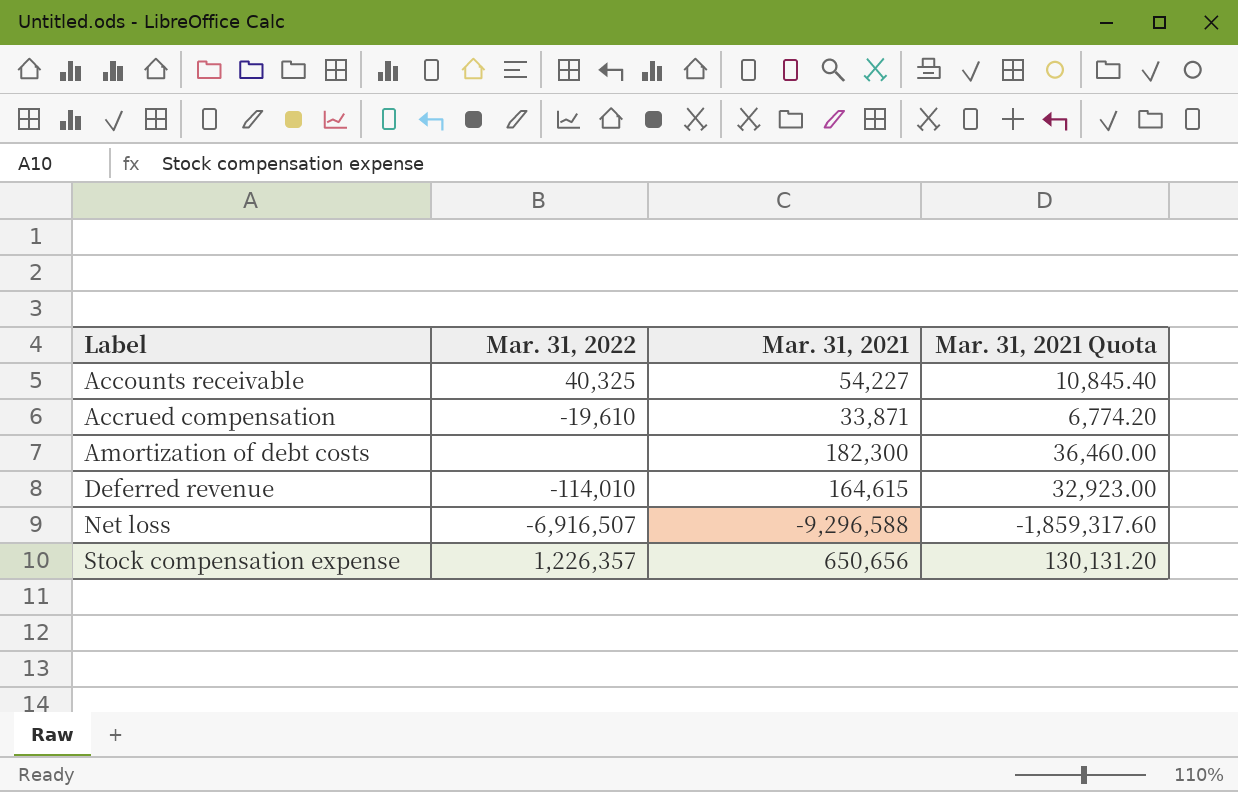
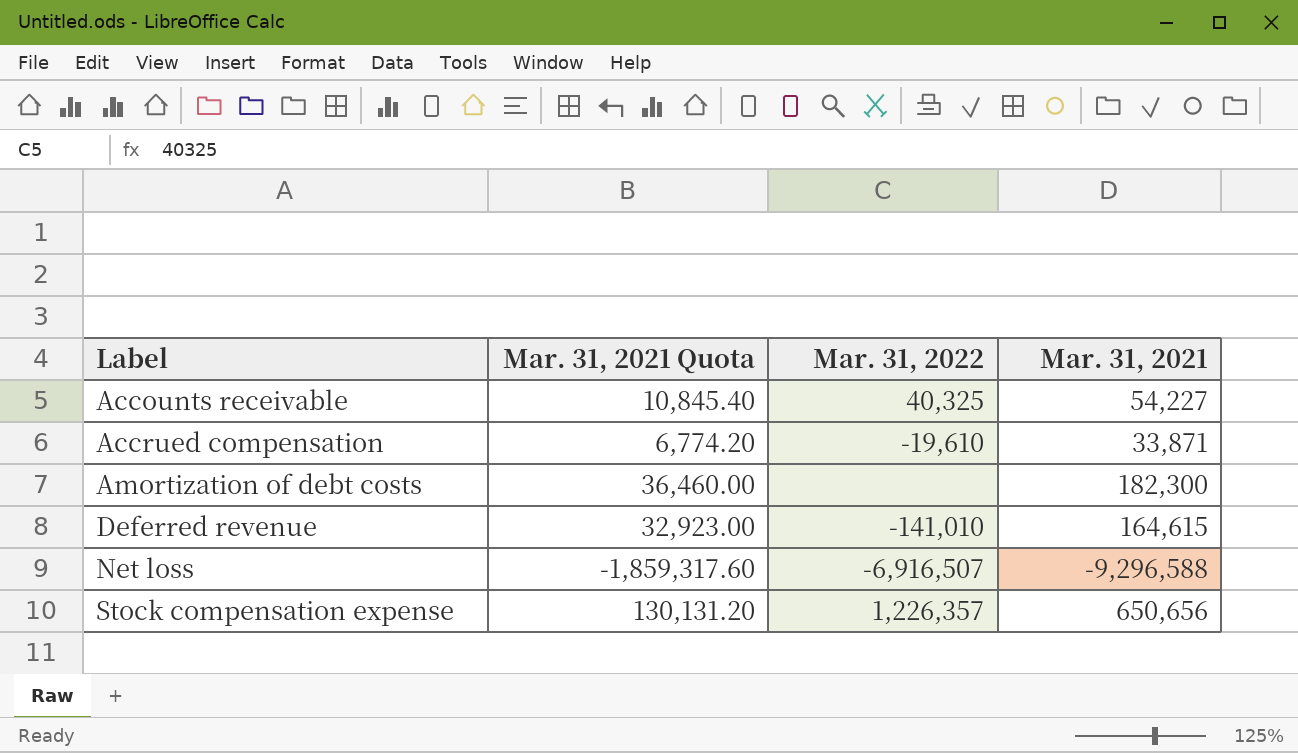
column Mar. 31, 2021 Quota | position: 4 -> 2
Deferred revenue | Mar. 31, 2022: -114,010 -> -141,010

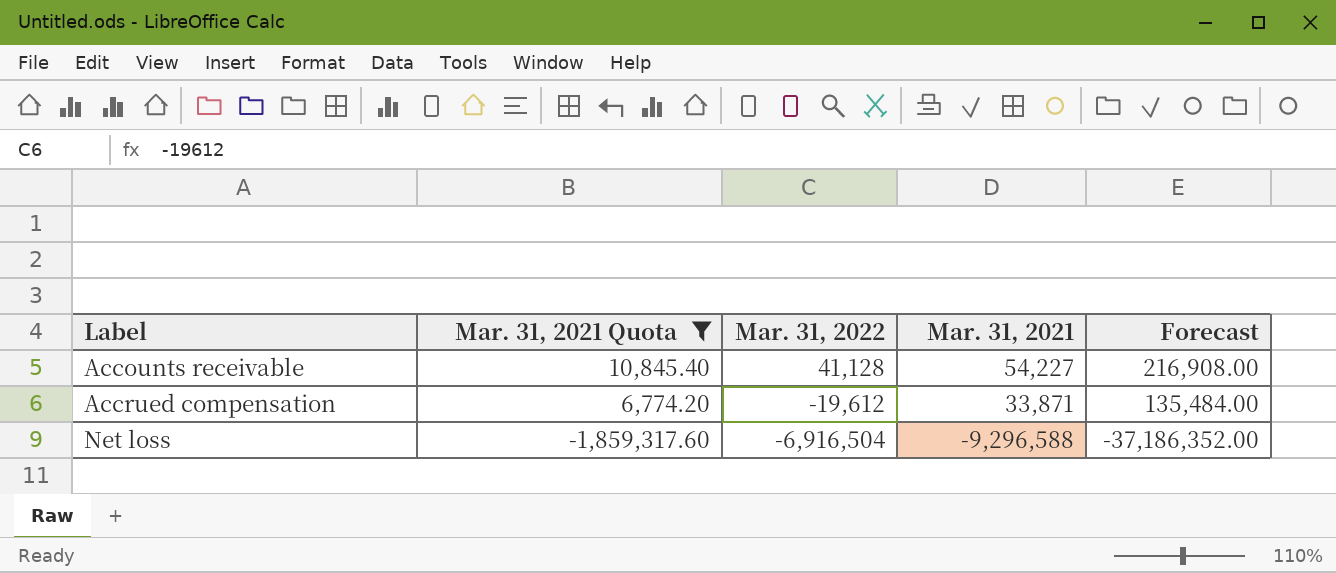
filter: none -> Mar. 31, 2021 Quota <= 10,845.40
column Forecast | formula: none -> [Mar. 31, 2021] * 4
Accounts receivable | Mar. 31, 2022: 40,325 -> 41,128
Accrued compensation | Mar. 31, 2022: -19,610 -> -19,612
Net loss | Mar. 31, 2022: -6,916,507 -> -6,916,504

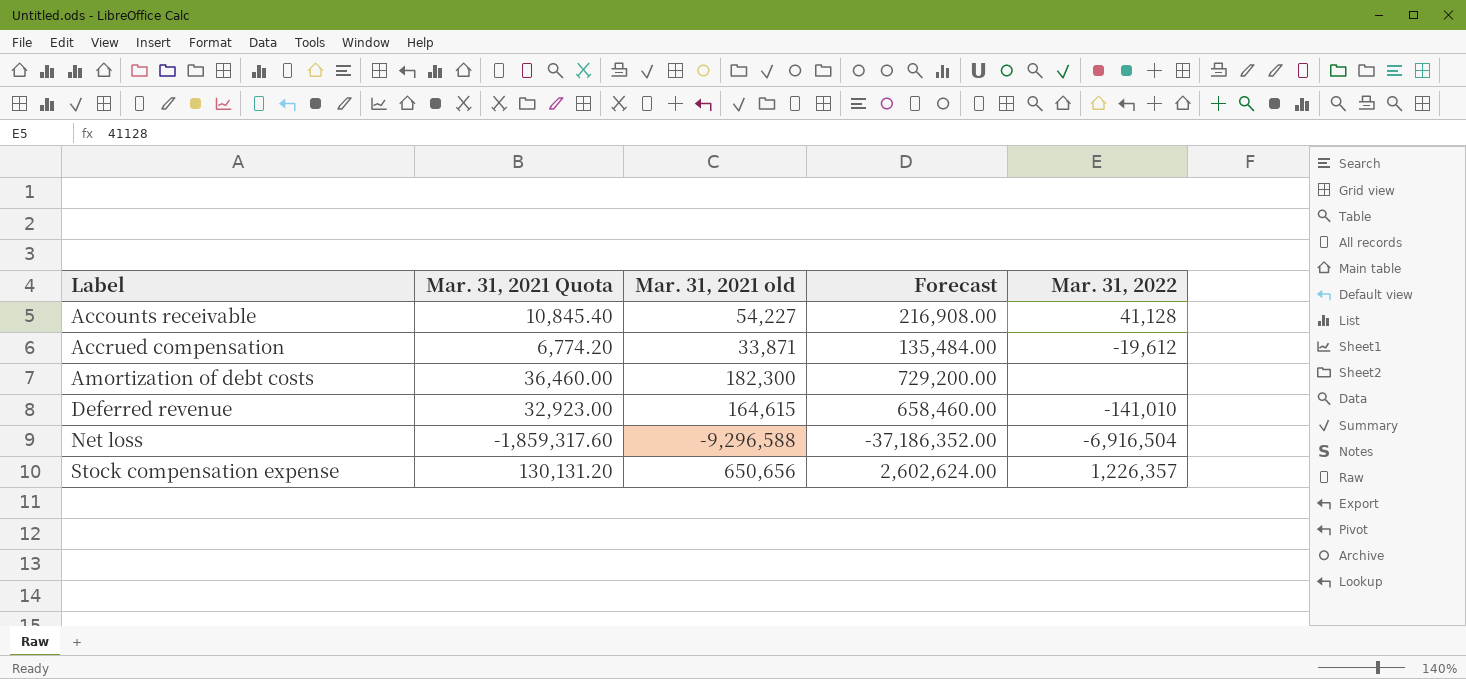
filter: Mar. 31, 2021 Quota <= 10,845.40 -> none
column name: Mar. 31, 2021 -> Mar. 31, 2021 old
column Mar. 31, 2022 | position: 3 -> 5

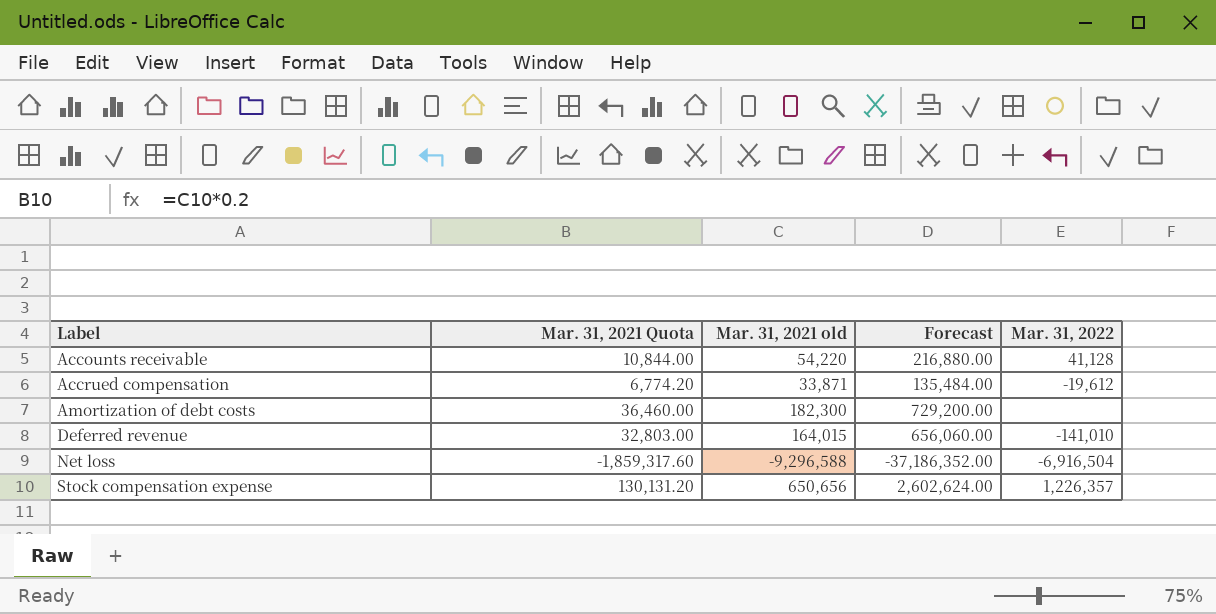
Accounts receivable | Mar. 31, 2021 Quota: 10,845.40 -> 10,844.00
Accounts receivable | Mar. 31, 2021 old: 54,227 -> 54,220
Accounts receivable | Forecast: 216,908.00 -> 216,880.00
Deferred revenue | Mar. 31, 2021 Quota: 32,923.00 -> 32,803.00
Deferred revenue | Mar. 31, 2021 old: 164,615 -> 164,015
Deferred revenue | Forecast: 658,460.00 -> 656,060.00

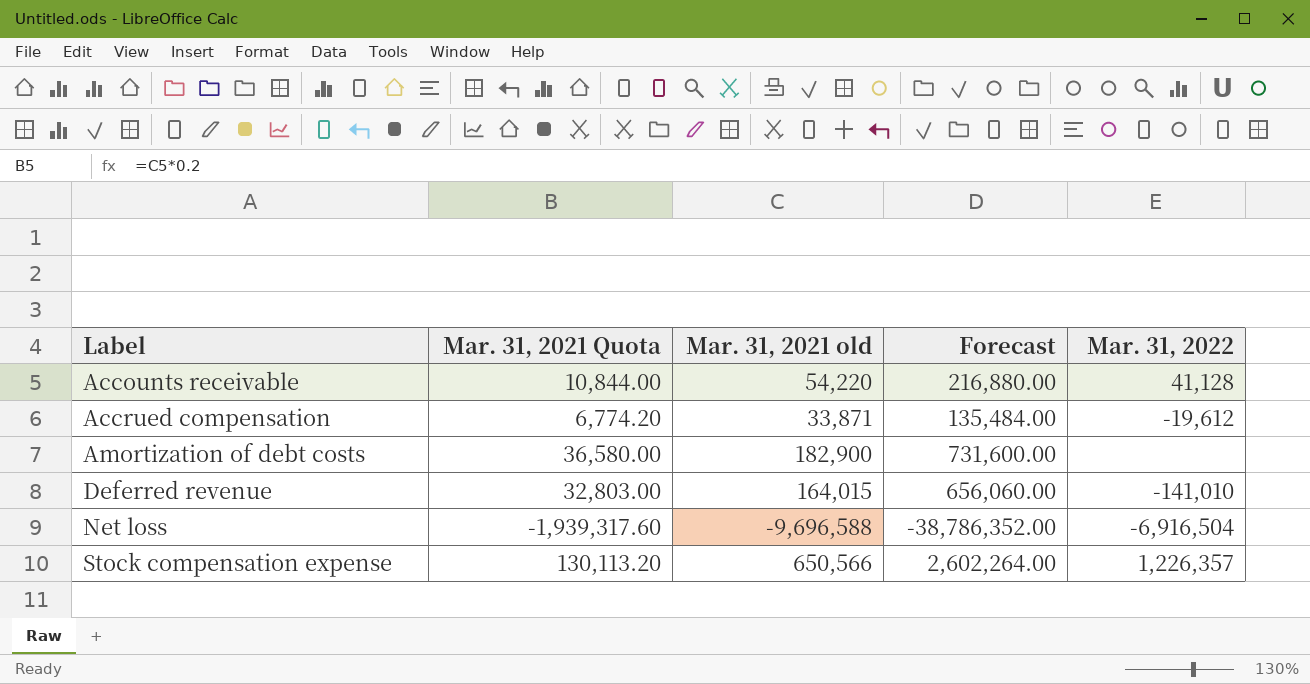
Amortization of debt costs | Mar. 31, 2021 Quota: 36,460.00 -> 36,580.00
Amortization of debt costs | Mar. 31, 2021 old: 182,300 -> 182,900
Amortization of debt costs | Forecast: 729,200.00 -> 731,600.00
Net loss | Mar. 31, 2021 Quota: -1,859,317.60 -> -1,939,317.60
Net loss | Mar. 31, 2021 old: -9,296,588 -> -9,696,588
Net loss | Forecast: -37,186,352.00 -> -38,786,352.00
Stock compensation expense | Mar. 31, 2021 Quota: 130,131.20 -> 130,113.20
Stock compensation expense | Mar. 31, 2021 old: 650,656 -> 650,566
Stock compensation expense | Forecast: 2,602,624.00 -> 2,602,264.00

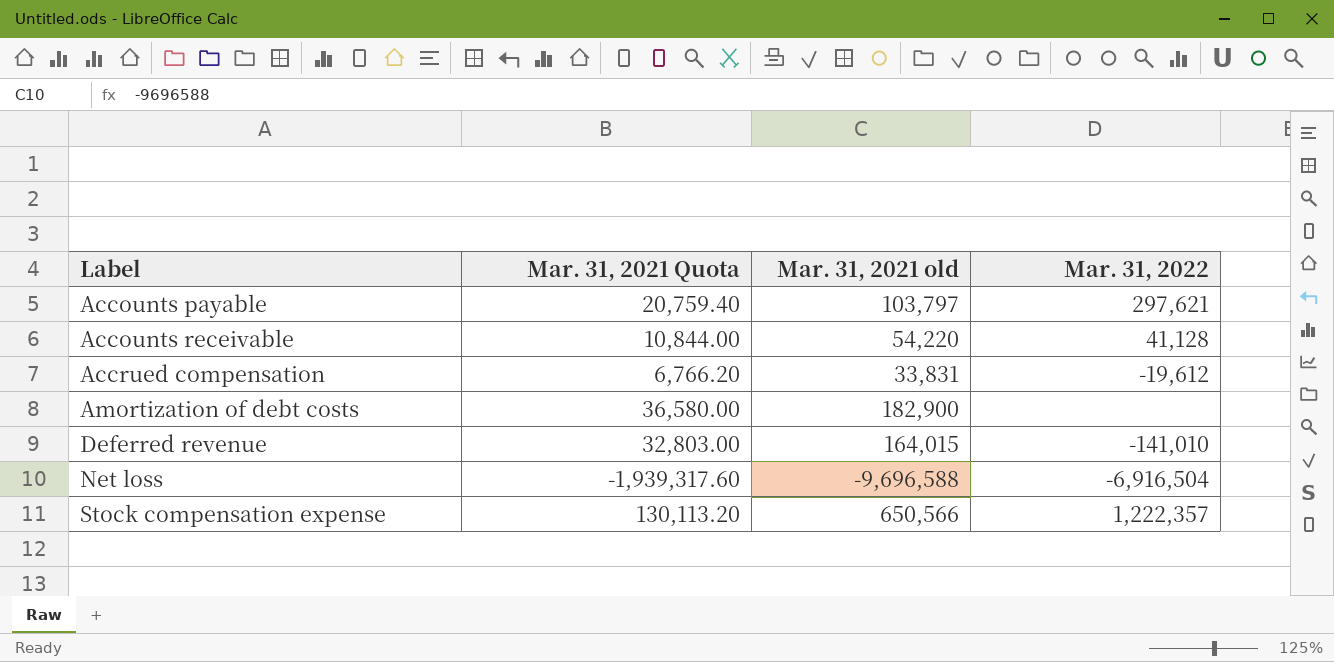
column Forecast | formula: [Mar. 31, 2021 old] * 4 -> none
row Accounts payable: none -> 20,759.40 | 103,797 | 297,621
Accrued compensation | Mar. 31, 2021 Quota: 6,774.20 -> 6,766.20
Accrued compensation | Mar. 31, 2021 old: 33,871 -> 33,831
Stock compensation expense | Mar. 31, 2022: 1,226,357 -> 1,222,357

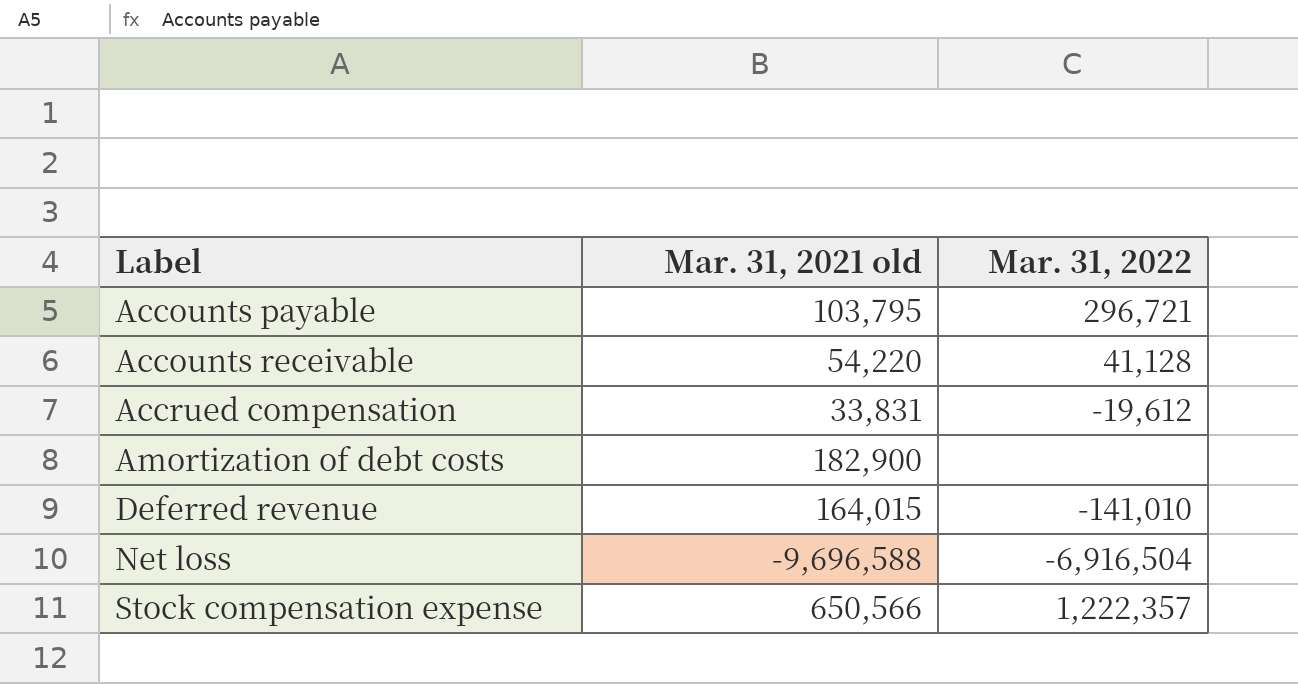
column Mar. 31, 2021 Quota | formula: [Mar. 31, 2021 old] * 0.2 -> none
Accounts payable | Mar. 31, 2021 old: 103,797 -> 103,795
Accounts payable | Mar. 31, 2022: 297,621 -> 296,721

